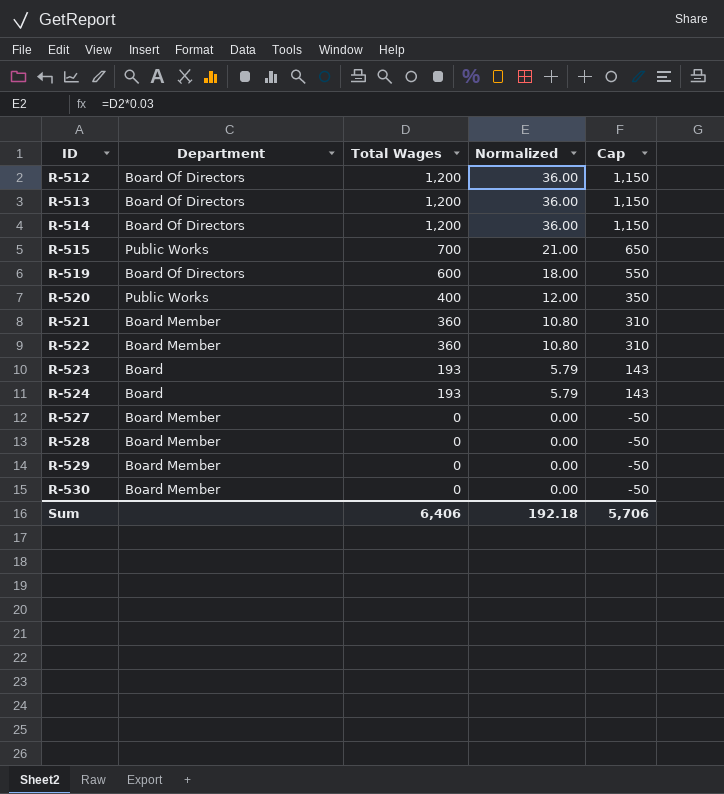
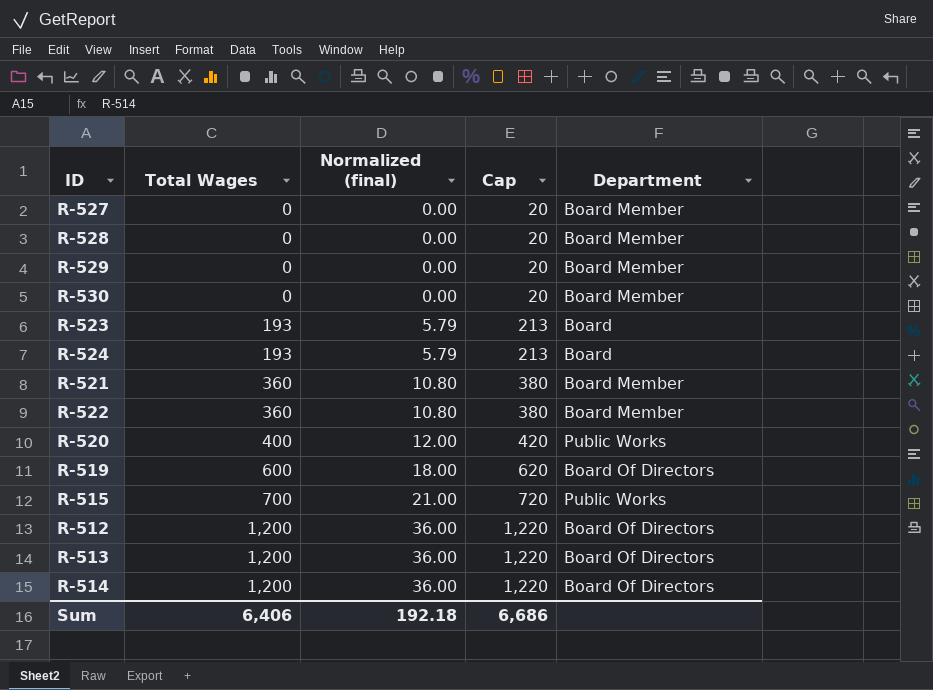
row order: ID ascending -> Total Wages ascending
column name: Normalized -> Normalized (final)
column Cap | formula: [Total Wages] - 50 -> [Total Wages] + 20
column Department | position: 2 -> 5
Sum | Cap: 5,706 -> 6,686

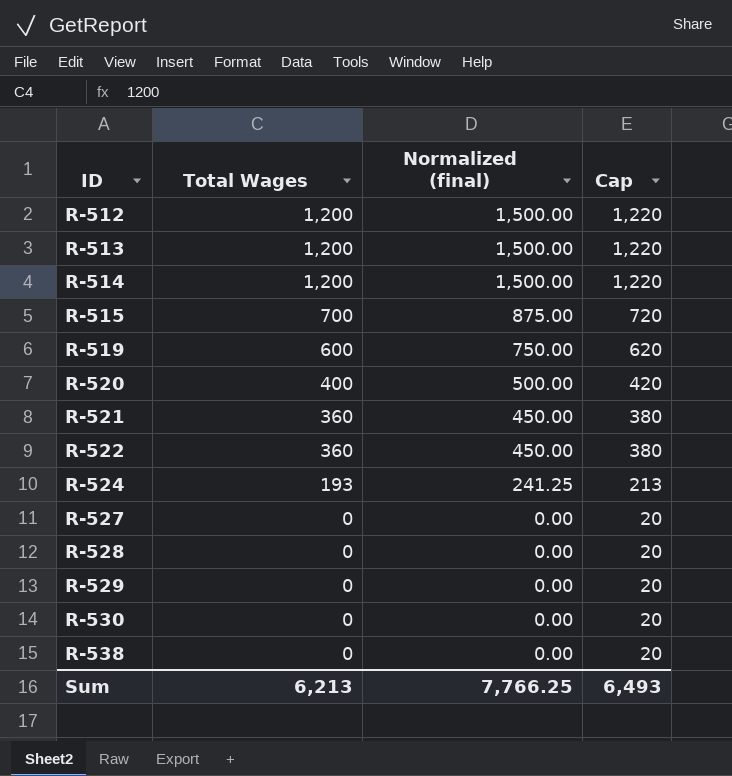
row order: Total Wages ascending -> ID ascending
column Department | position: 5 -> none
column Normalized (final) | formula: [Total Wages] * 0.03 -> [Total Wages] * 1.25
row R-523: 193 | 5.79 | 213 | Board -> none
row R-538: none -> 0 | 0.00 | 20
Sum | Total Wages: 6,406 -> 6,213
Sum | Normalized (final): 192.18 -> 7,766.25
Sum | Cap: 6,686 -> 6,493

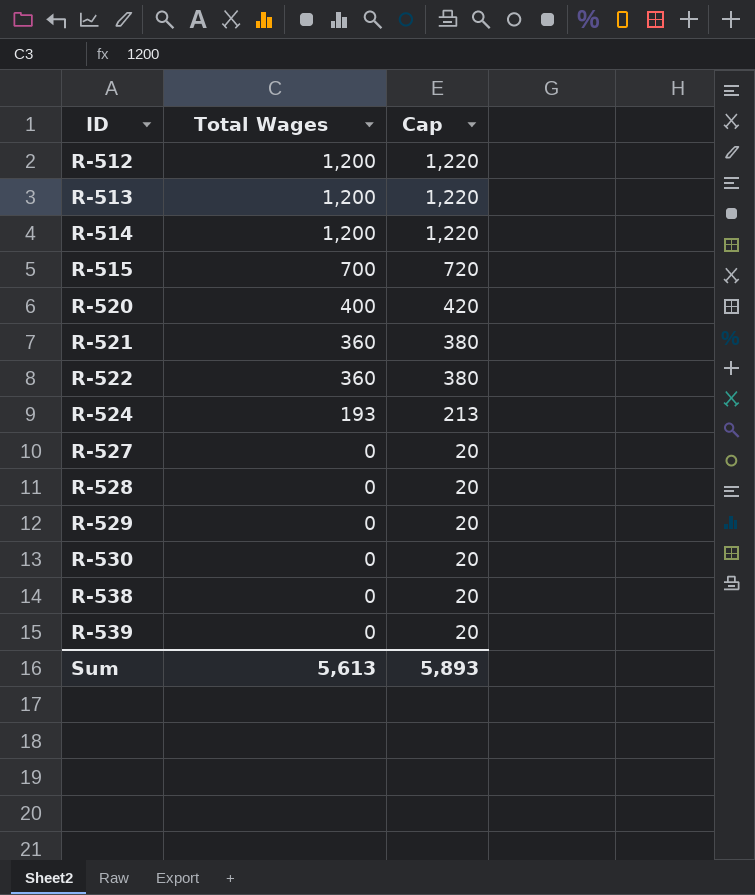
column Normalized (final) | formula: [Total Wages] * 1.25 -> none
row R-519: 600 | 750.00 | 620 -> none
row R-539: none -> 0 | 20
Sum | Total Wages: 6,213 -> 5,613
Sum | Cap: 6,493 -> 5,893

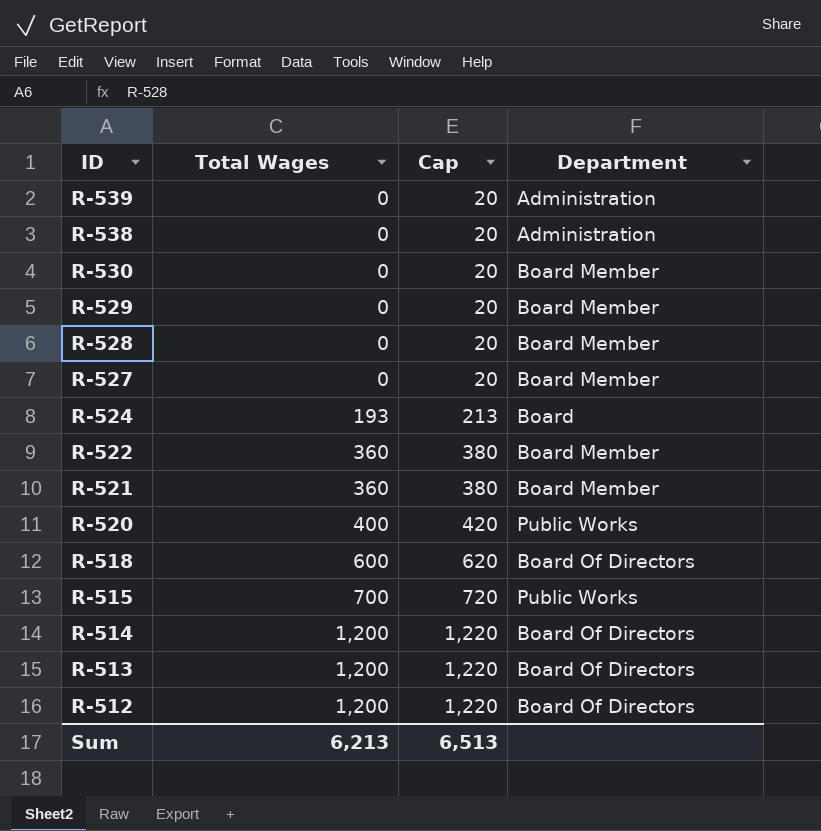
row order: ID ascending -> ID descending
column Department | position: none -> 4
row R-518: none -> 600 | 620 | Board Of Directors
Sum | Total Wages: 5,613 -> 6,213
Sum | Cap: 5,893 -> 6,513

